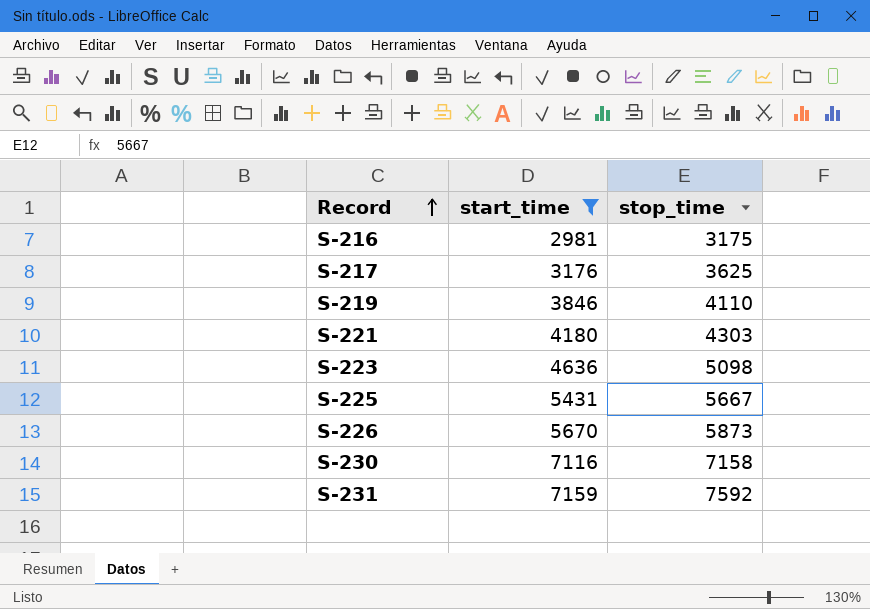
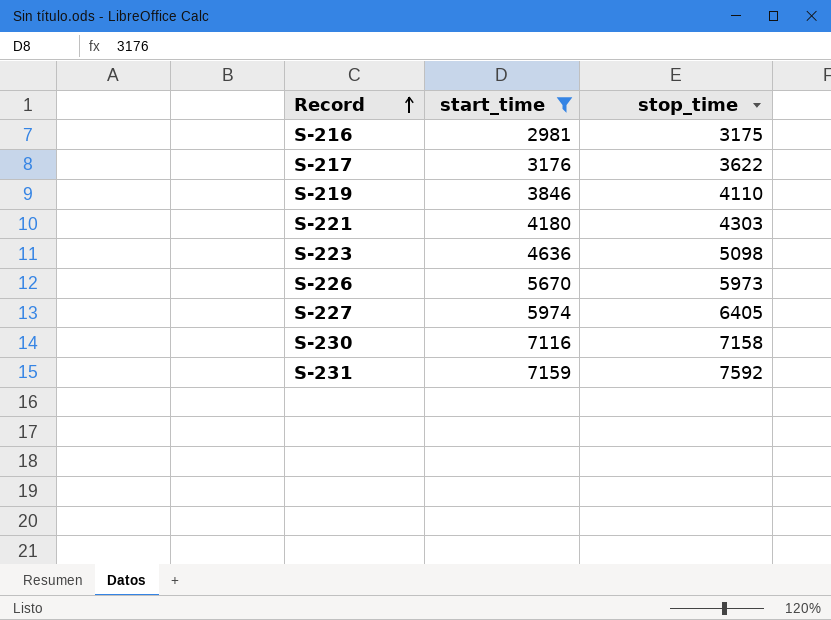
row S-225: 5431 | 5667 -> none
S-217 | stop_time: 3625 -> 3622
S-226 | stop_time: 5873 -> 5973
row S-227: none -> 5974 | 6405

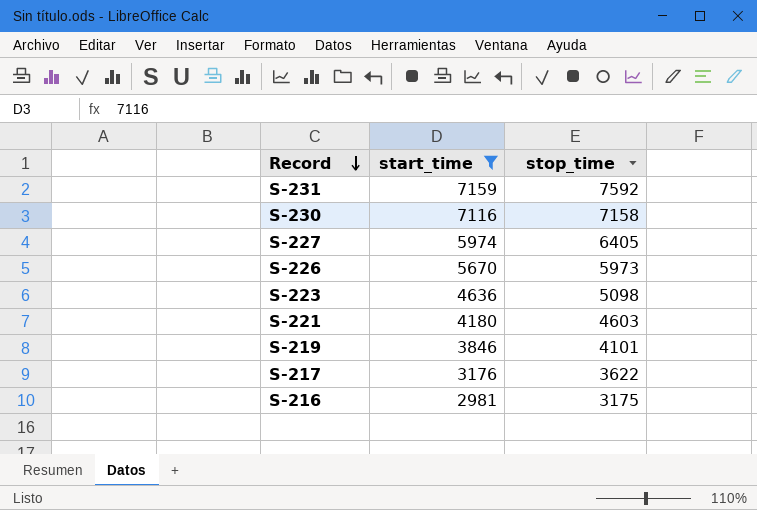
row order: Record ascending -> Record descending
S-221 | stop_time: 4303 -> 4603
S-219 | stop_time: 4110 -> 4101

